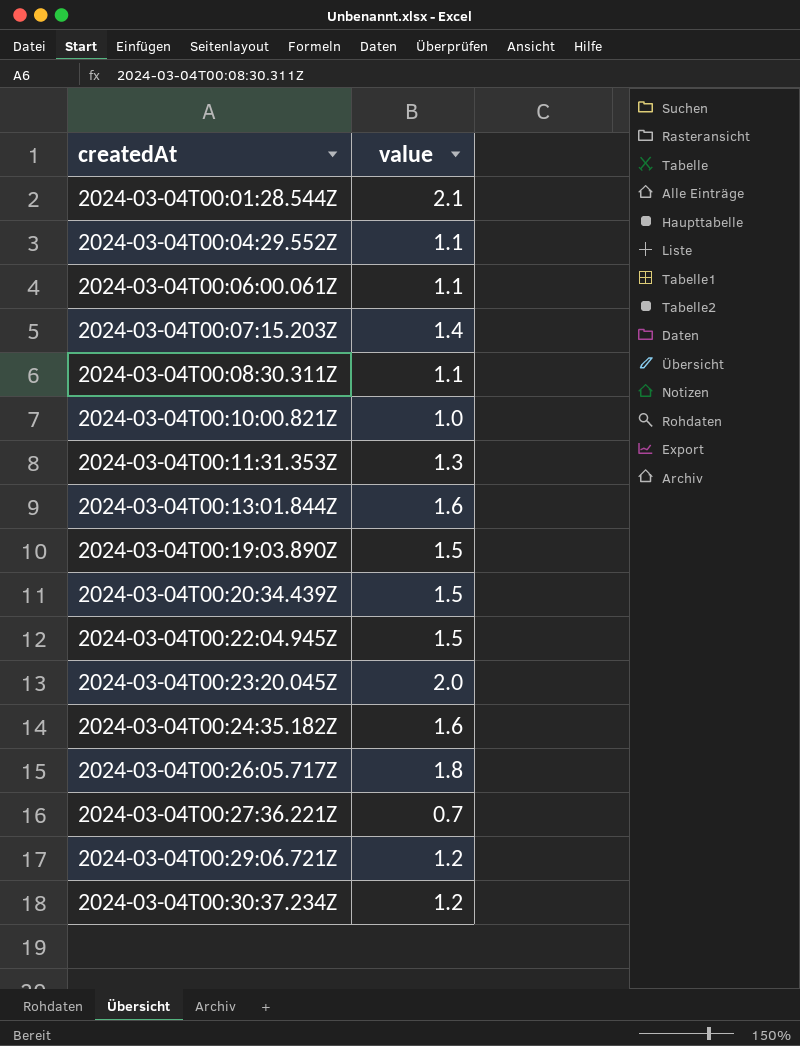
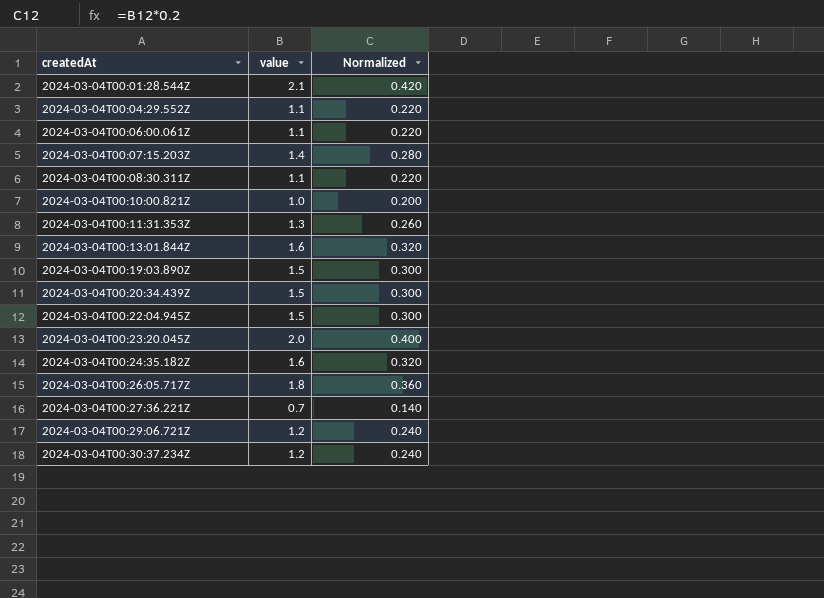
column Normalized | formula: none -> [value] * 0.2

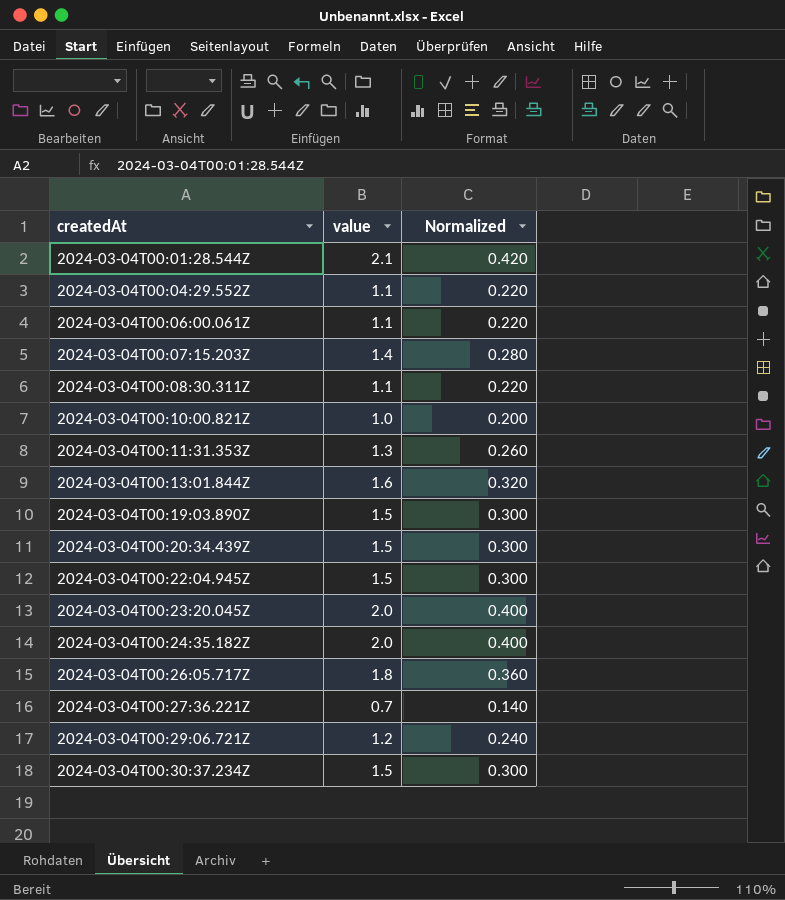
2024-03-04T00:24:35.182Z | value: 1.6 -> 2.0
2024-03-04T00:24:35.182Z | Normalized: 0.320 -> 0.400
2024-03-04T00:30:37.234Z | value: 1.2 -> 1.5
2024-03-04T00:30:37.234Z | Normalized: 0.240 -> 0.300

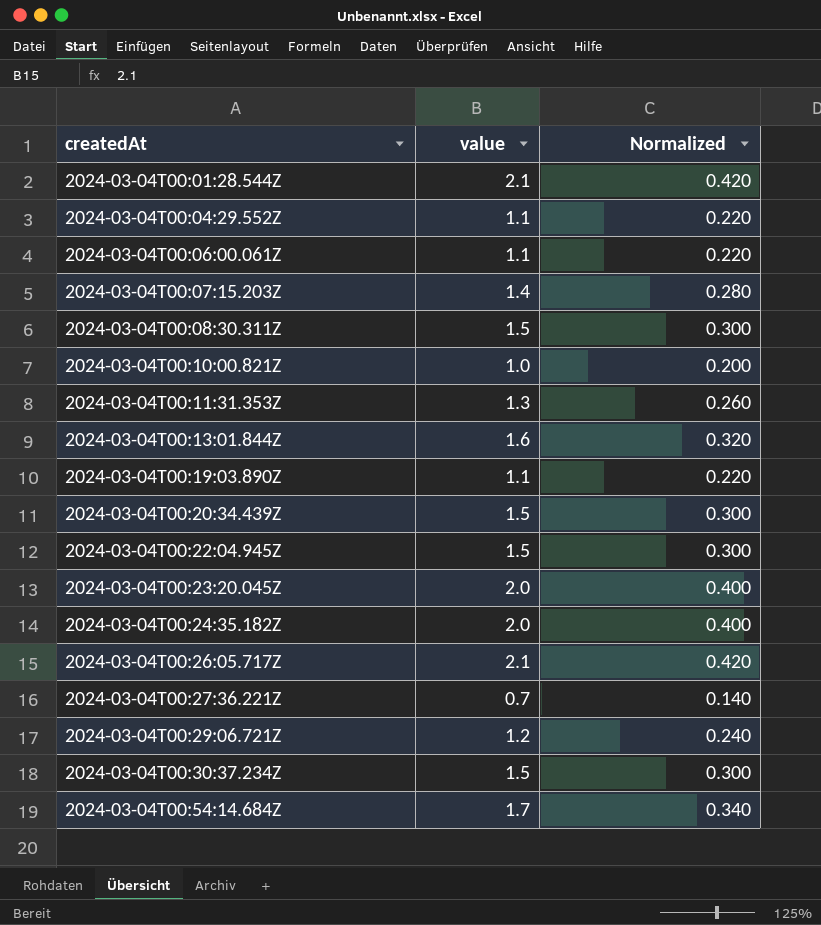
2024-03-04T00:08:30.311Z | value: 1.1 -> 1.5
2024-03-04T00:08:30.311Z | Normalized: 0.220 -> 0.300
2024-03-04T00:19:03.890Z | value: 1.5 -> 1.1
2024-03-04T00:19:03.890Z | Normalized: 0.300 -> 0.220
2024-03-04T00:26:05.717Z | value: 1.8 -> 2.1
2024-03-04T00:26:05.717Z | Normalized: 0.360 -> 0.420
row 2024-03-04T00:54:14.684Z: none -> 1.7 | 0.340

